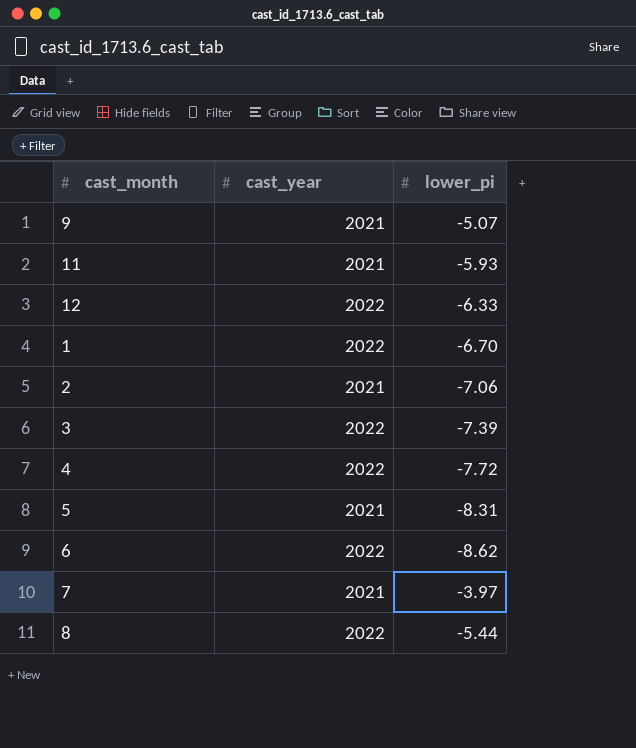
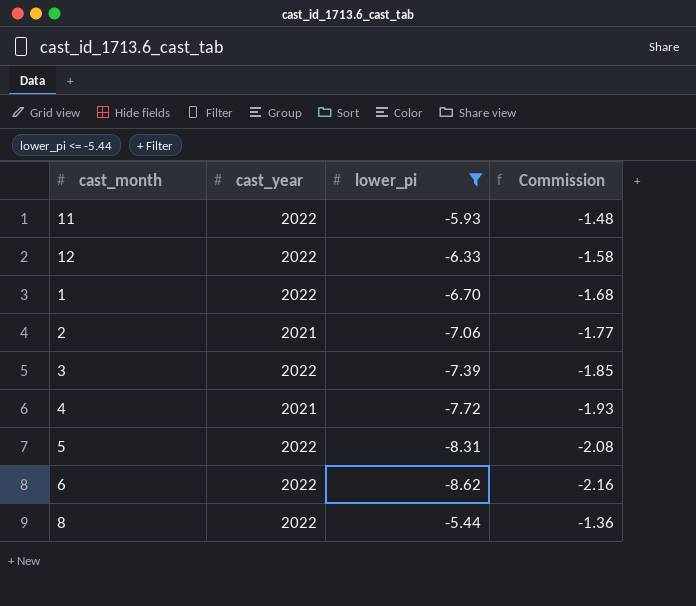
filter: none -> lower_pi <= -5.44
column Commission | formula: none -> [lower_pi] * 0.25
11 | cast_year: 2021 -> 2022
4 | cast_year: 2022 -> 2021
5 | cast_year: 2021 -> 2022

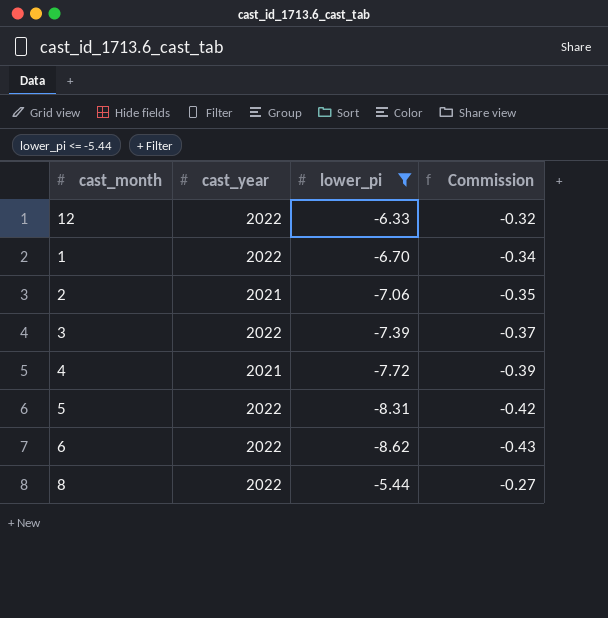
column Commission | formula: [lower_pi] * 0.25 -> [lower_pi] * 0.05
row 11: 2022 | -5.93 | -1.48 -> none

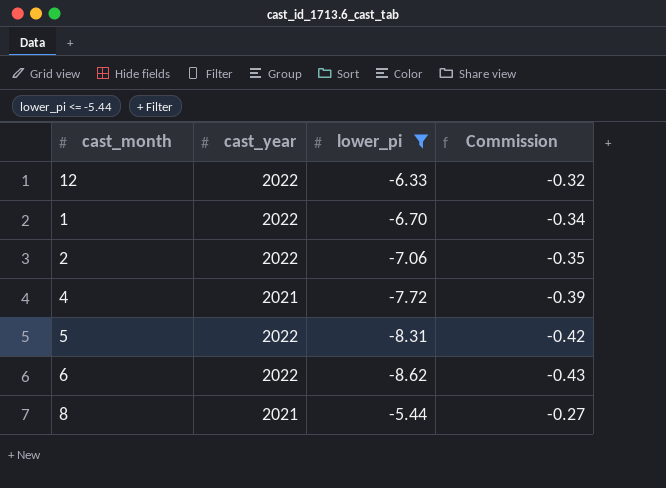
row 3: 2022 | -7.39 | -0.37 -> none
2 | cast_year: 2021 -> 2022
8 | cast_year: 2022 -> 2021

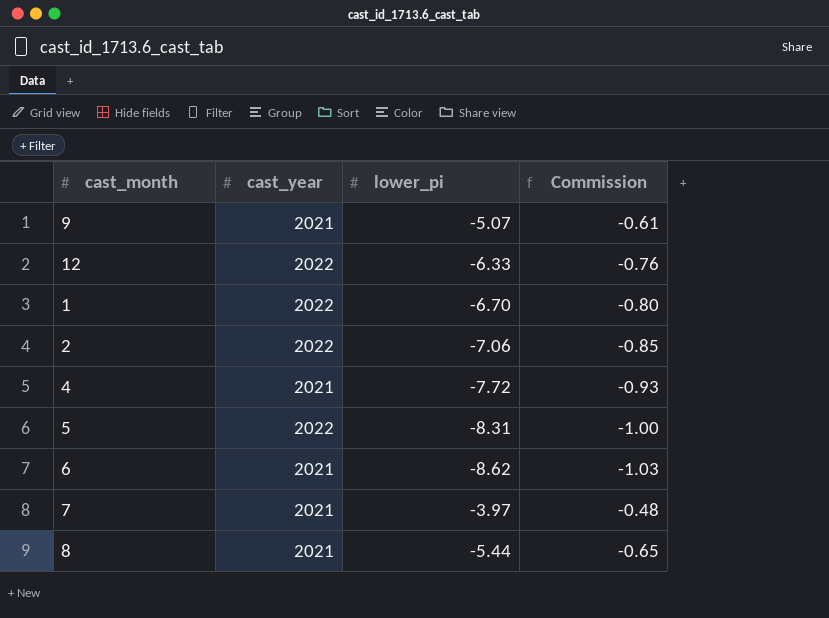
filter: lower_pi <= -5.44 -> none
column Commission | formula: [lower_pi] * 0.05 -> [lower_pi] * 0.12
6 | cast_year: 2022 -> 2021

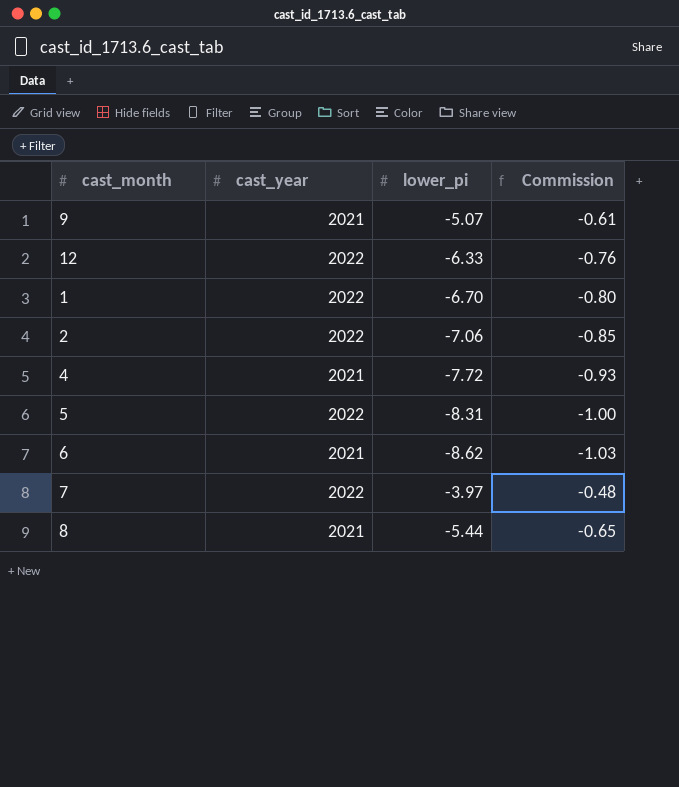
7 | cast_year: 2021 -> 2022

